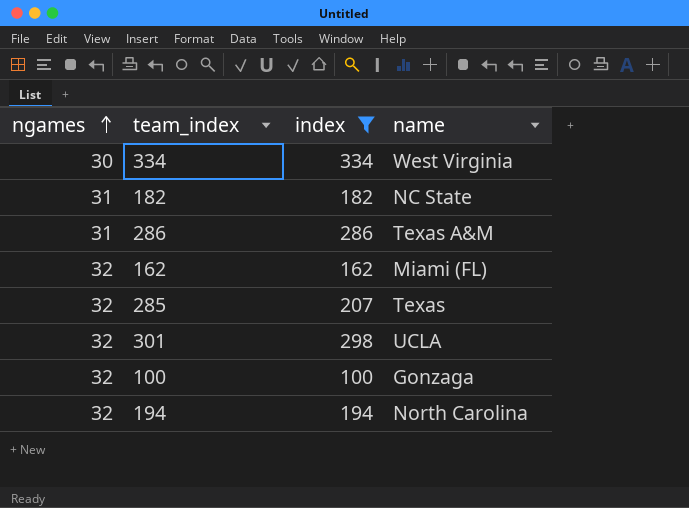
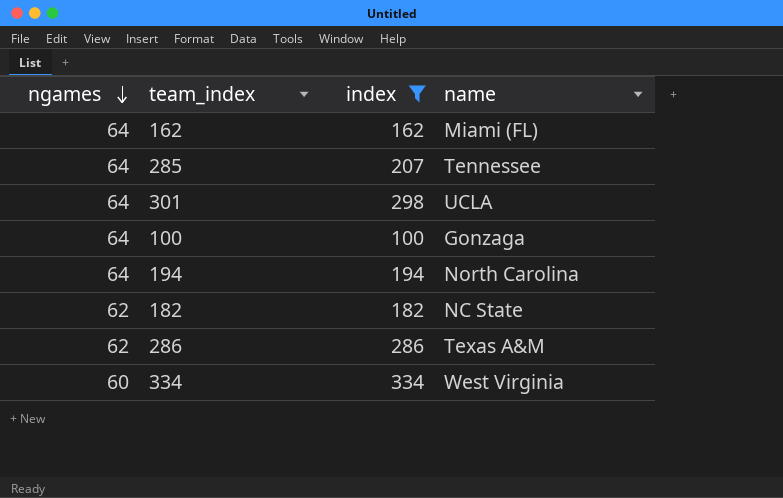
row order: ngames ascending -> ngames descending
162 | ngames: 32 -> 64
285 | ngames: 32 -> 64
285 | name: Texas -> Tennessee
301 | ngames: 32 -> 64
100 | ngames: 32 -> 64
194 | ngames: 32 -> 64
182 | ngames: 31 -> 62
286 | ngames: 31 -> 62
334 | ngames: 30 -> 60

